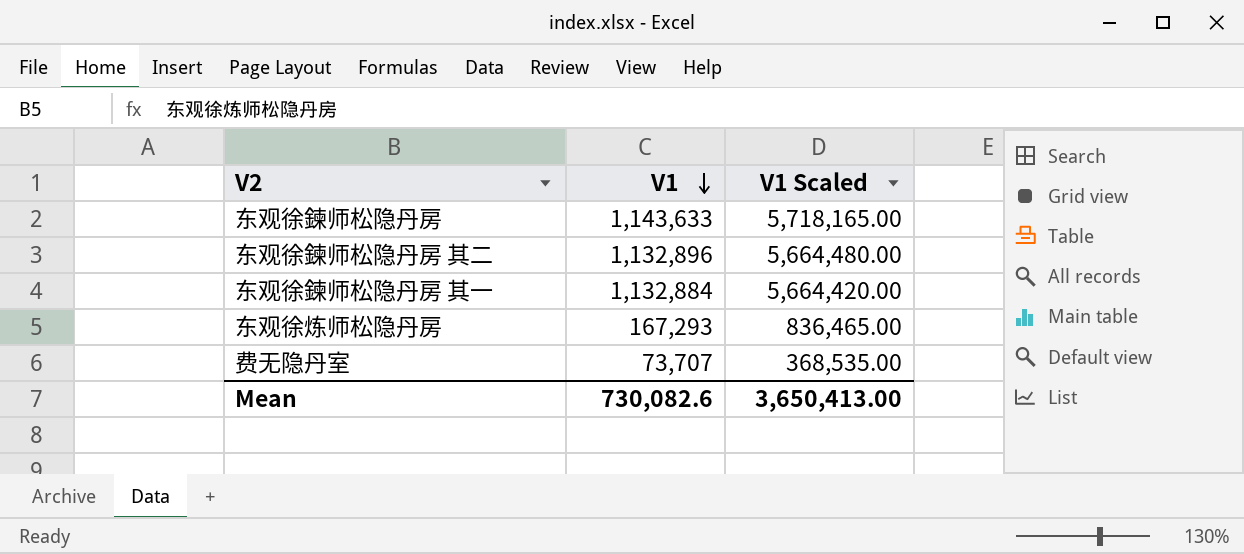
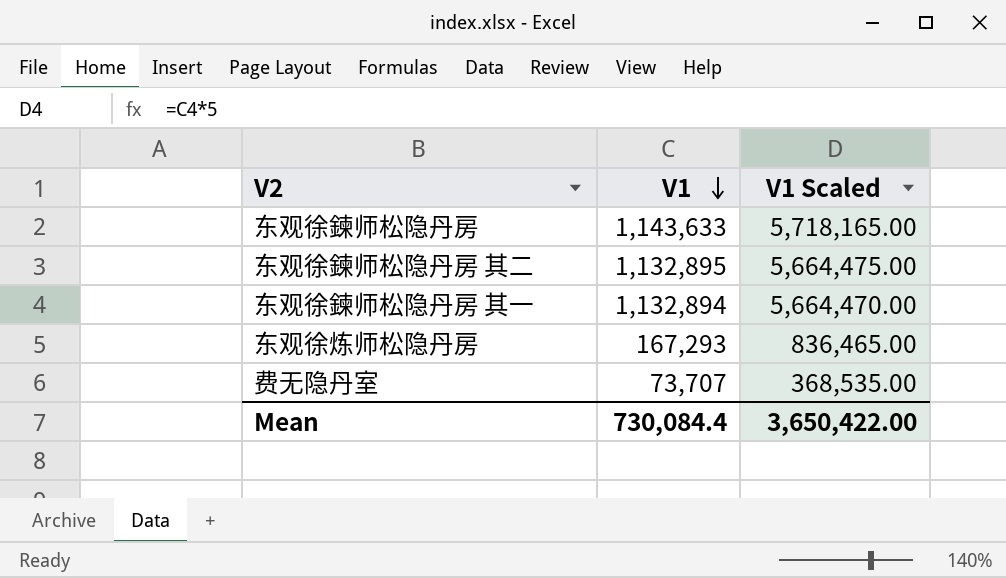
东观徐鍊师松隐丹房 其二 | V1: 1,132,896 -> 1,132,895
东观徐鍊师松隐丹房 其二 | V1 Scaled: 5,664,480.00 -> 5,664,475.00
东观徐鍊师松隐丹房 其一 | V1: 1,132,884 -> 1,132,894
东观徐鍊师松隐丹房 其一 | V1 Scaled: 5,664,420.00 -> 5,664,470.00
Mean | V1: 730,082.6 -> 730,084.4
Mean | V1 Scaled: 3,650,413.00 -> 3,650,422.00

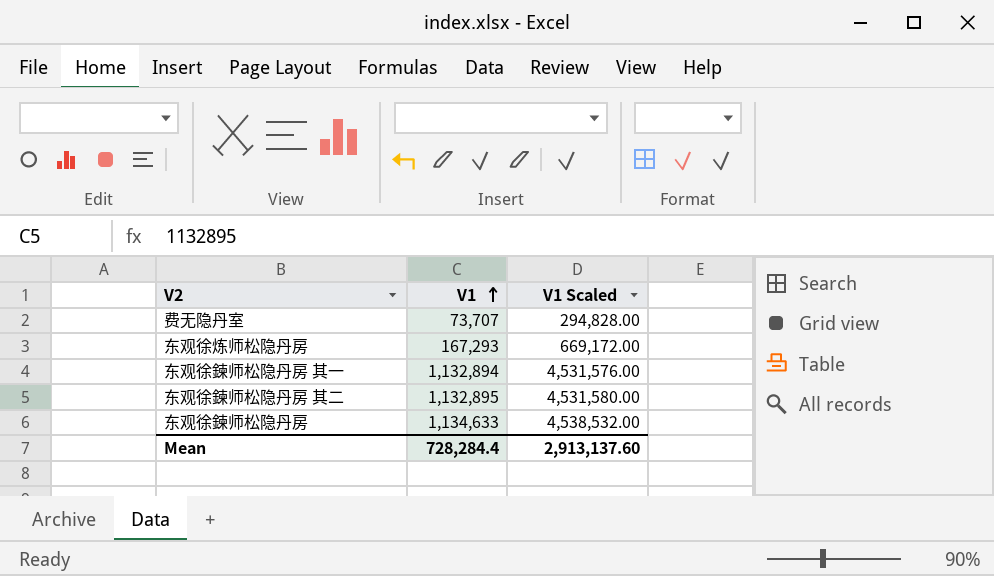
row order: V1 descending -> V1 ascending
column V1 Scaled | formula: [V1] * 5 -> [V1] * 4
东观徐鍊师松隐丹房 | V1: 1,143,633 -> 1,134,633
Mean | V1: 730,084.4 -> 728,284.4
Mean | V1 Scaled: 3,650,422.00 -> 2,913,137.60

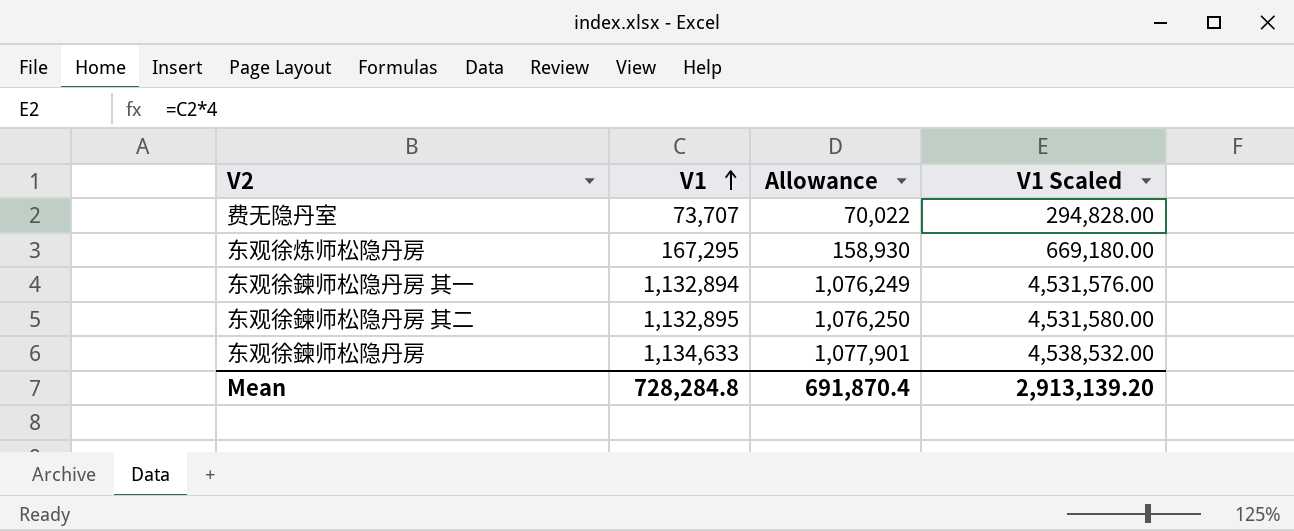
column Allowance | formula: none -> [V1] * 0.95
东观徐炼师松隐丹房 | V1: 167,293 -> 167,295
东观徐炼师松隐丹房 | V1 Scaled: 669,172.00 -> 669,180.00
Mean | V1: 728,284.4 -> 728,284.8
Mean | V1 Scaled: 2,913,137.60 -> 2,913,139.20

